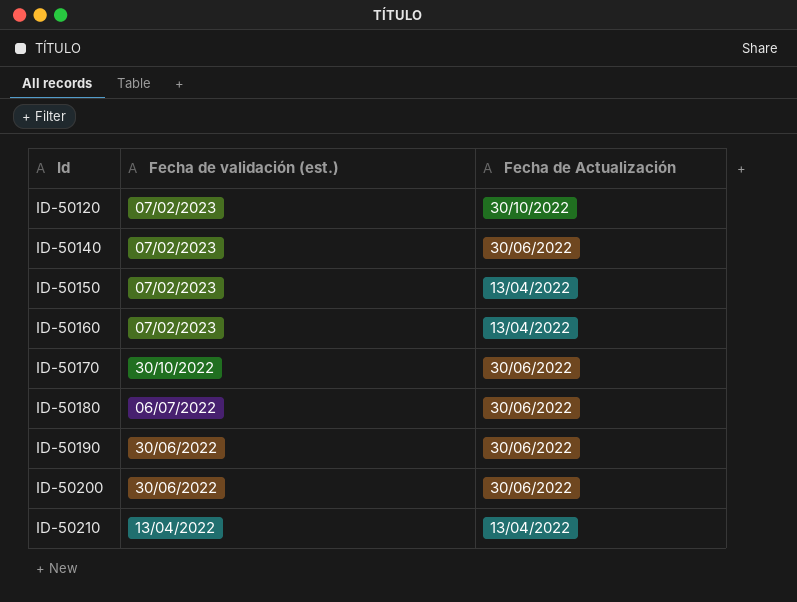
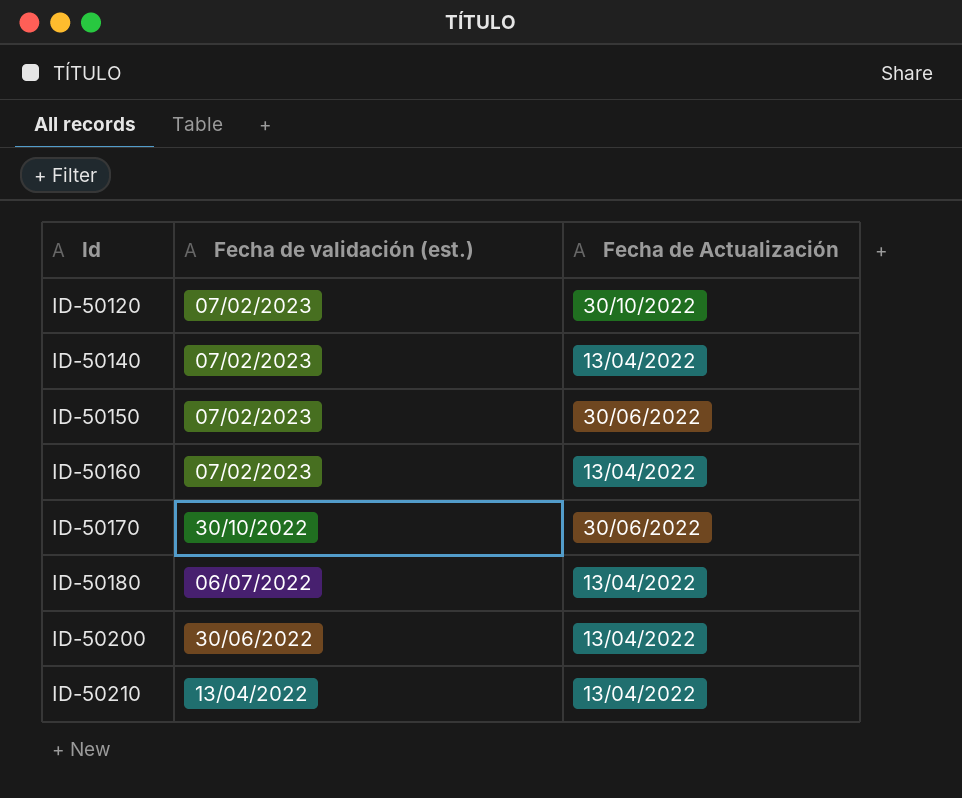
row ID-50190: 30/06/2022 | 30/06/2022 -> none
ID-50140 | Fecha de Actualización: 30/06/2022 -> 13/04/2022
ID-50150 | Fecha de Actualización: 13/04/2022 -> 30/06/2022
ID-50180 | Fecha de Actualización: 30/06/2022 -> 13/04/2022
ID-50200 | Fecha de Actualización: 30/06/2022 -> 13/04/2022

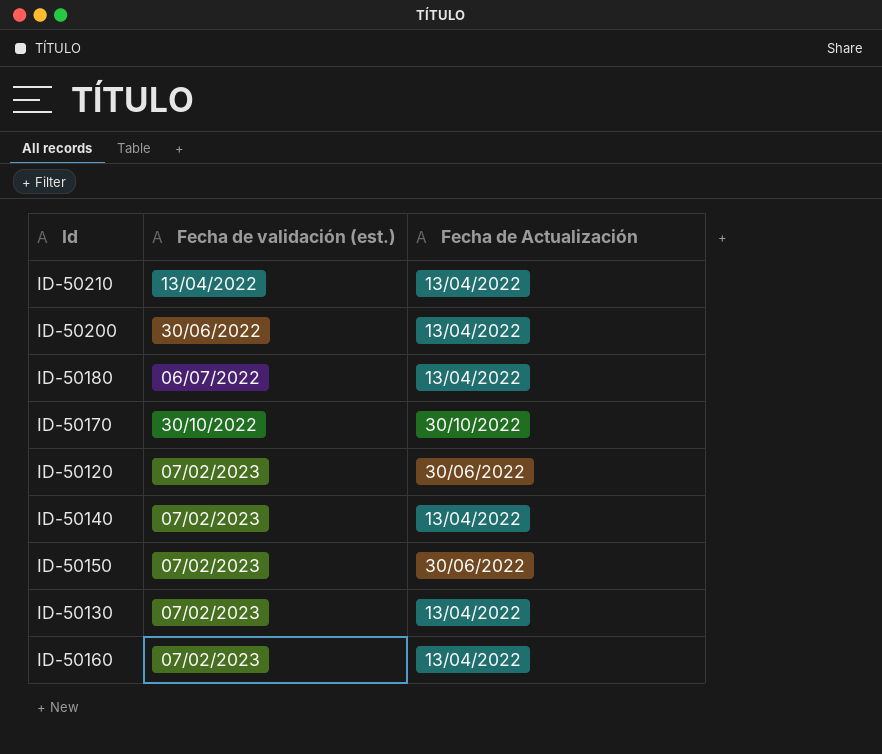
row order: Id ascending -> Fecha de validación (est.) ascending
ID-50170 | Fecha de Actualización: 30/06/2022 -> 30/10/2022
ID-50120 | Fecha de Actualización: 30/10/2022 -> 30/06/2022
row ID-50130: none -> 07/02/2023 | 13/04/2022

